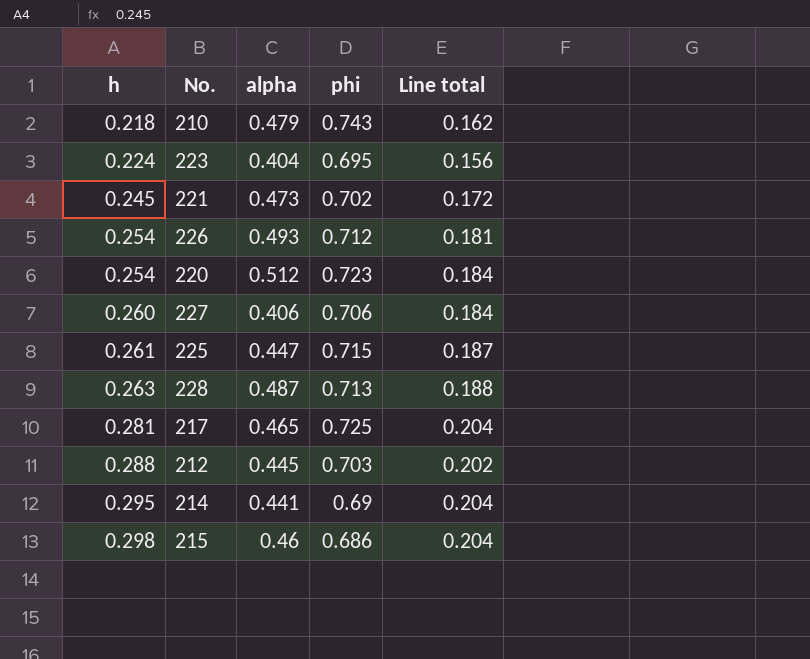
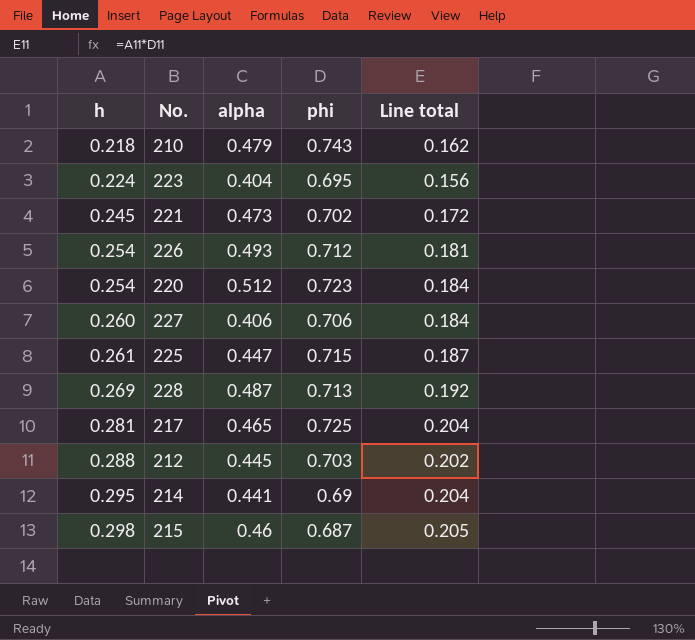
228 | h: 0.263 -> 0.269
228 | Line total: 0.188 -> 0.192
215 | phi: 0.686 -> 0.687
215 | Line total: 0.204 -> 0.205

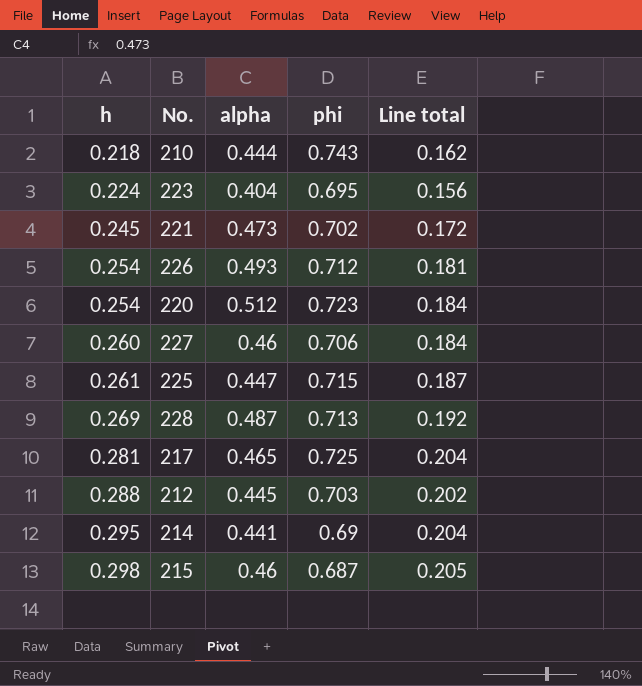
210 | alpha: 0.479 -> 0.444
227 | alpha: 0.406 -> 0.46

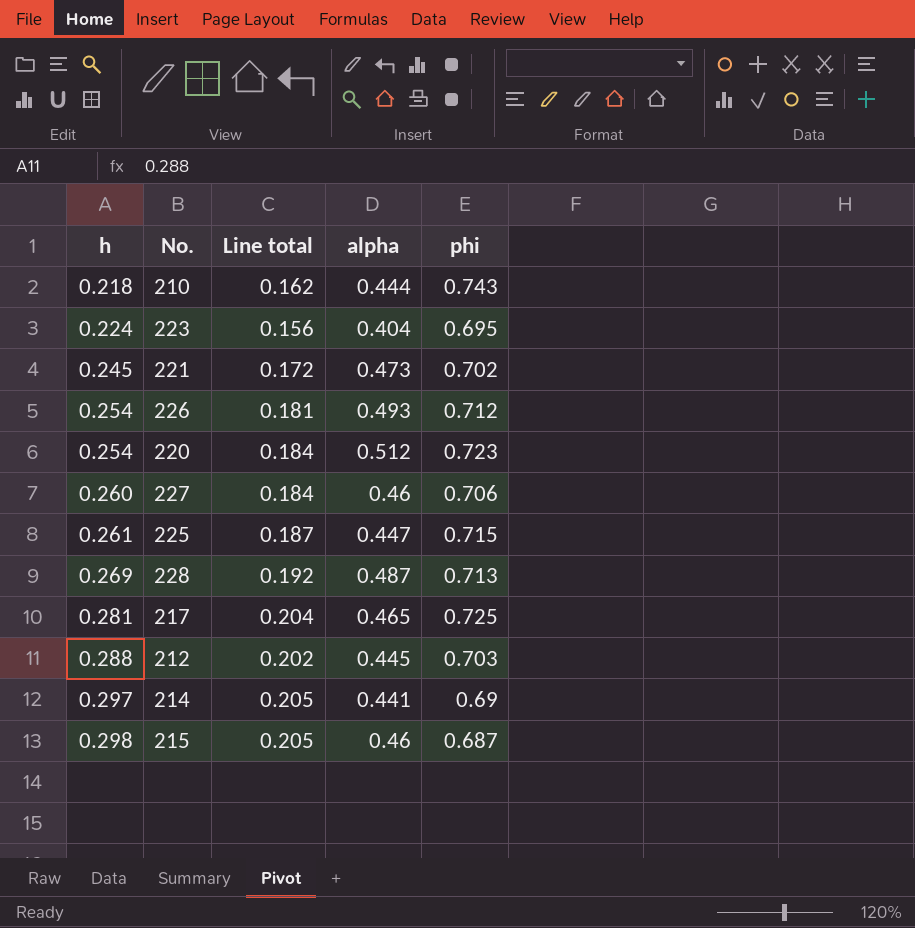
column Line total | position: 5 -> 3
214 | h: 0.295 -> 0.297
214 | Line total: 0.204 -> 0.205

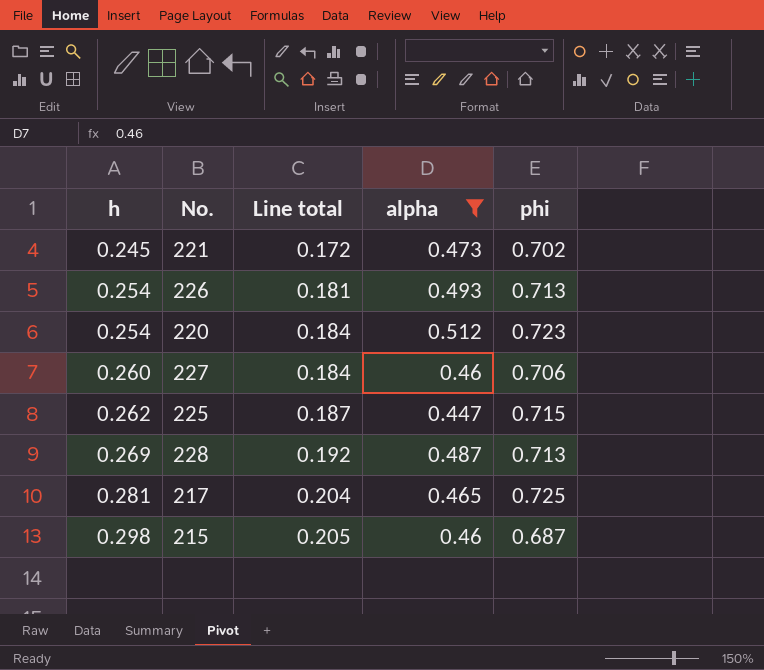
filter: none -> alpha >= 0.447
226 | phi: 0.712 -> 0.713
225 | h: 0.261 -> 0.262

